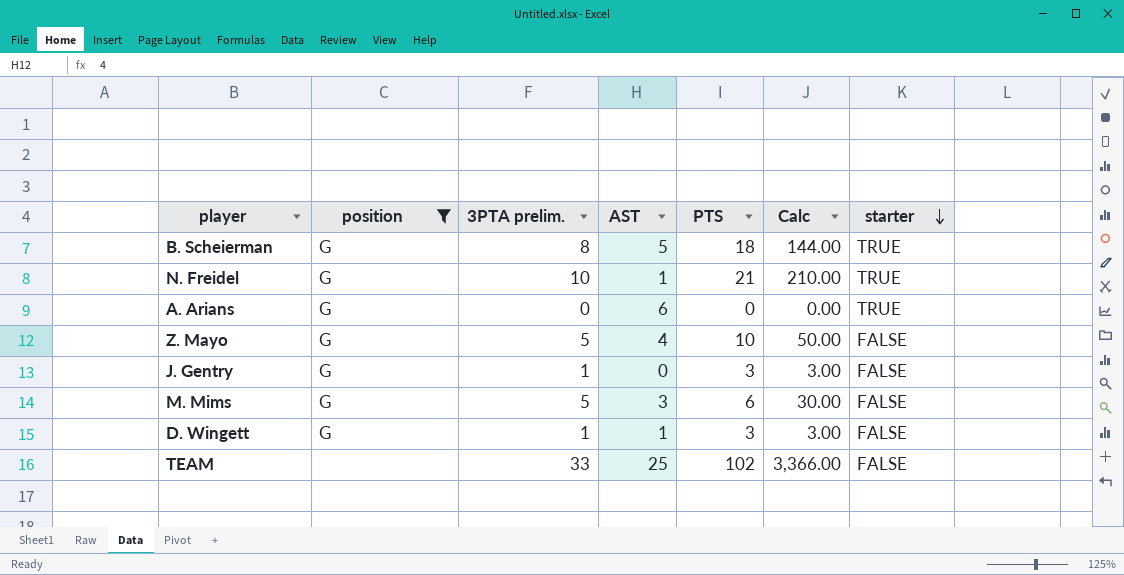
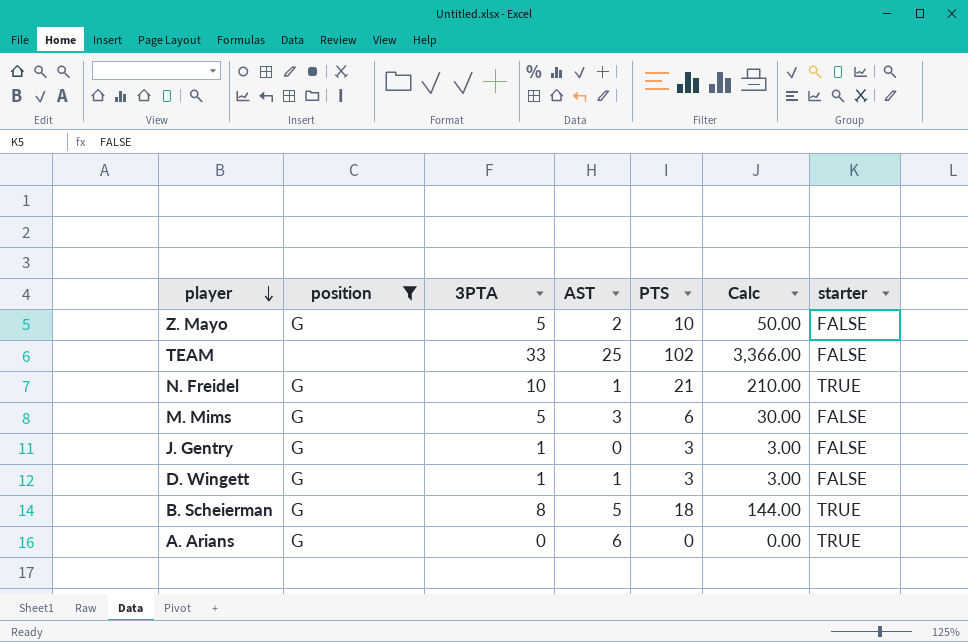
row order: starter descending -> player descending
column name: 3PTA prelim. -> 3PTA
Z. Mayo | AST: 4 -> 2

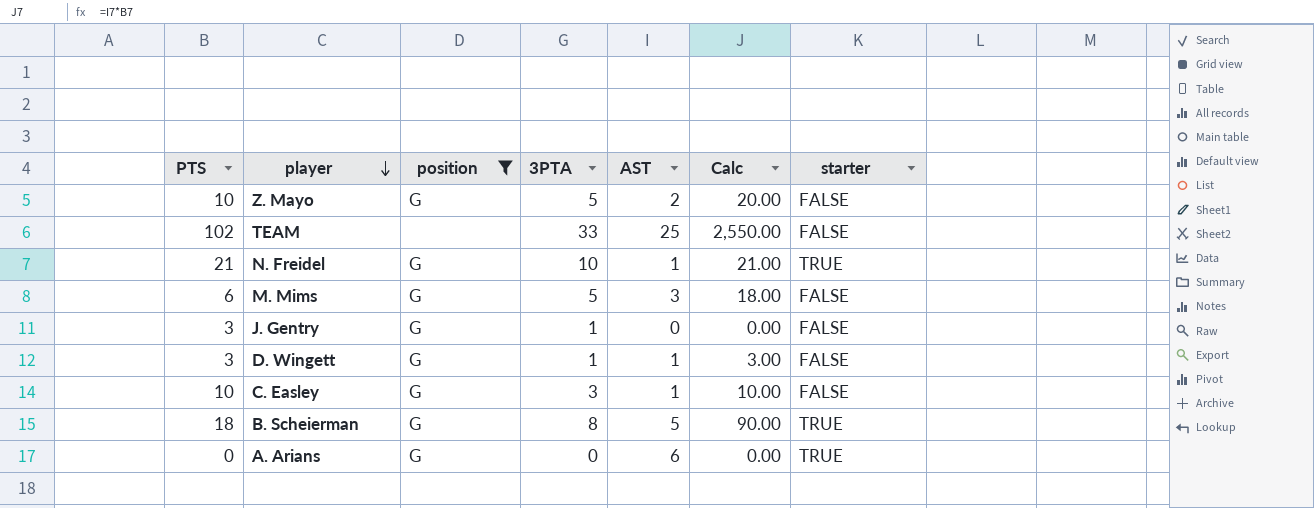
column PTS | position: 5 -> 1
column Calc | formula: [3PTA] * [PTS] -> [PTS] * [AST]
row C. Easley: none -> 10 | G | 3 | 1 | 10.00 | FALSE

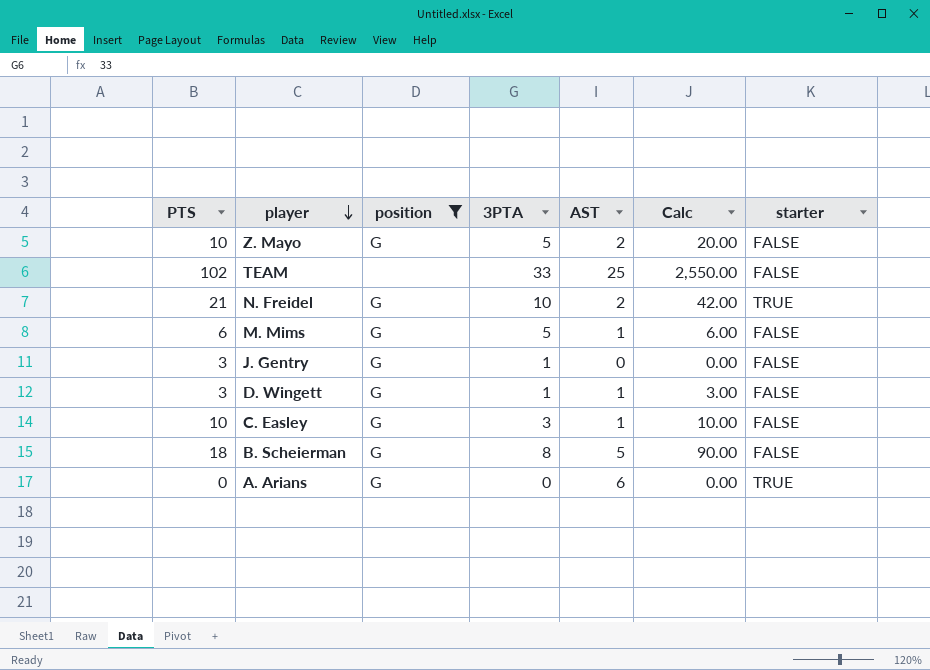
N. Freidel | AST: 1 -> 2
N. Freidel | Calc: 21.00 -> 42.00
M. Mims | AST: 3 -> 1
M. Mims | Calc: 18.00 -> 6.00
B. Scheierman | starter: TRUE -> FALSE

